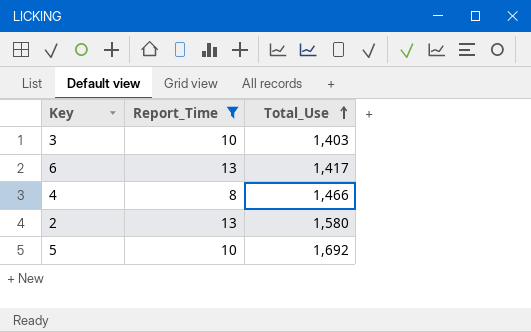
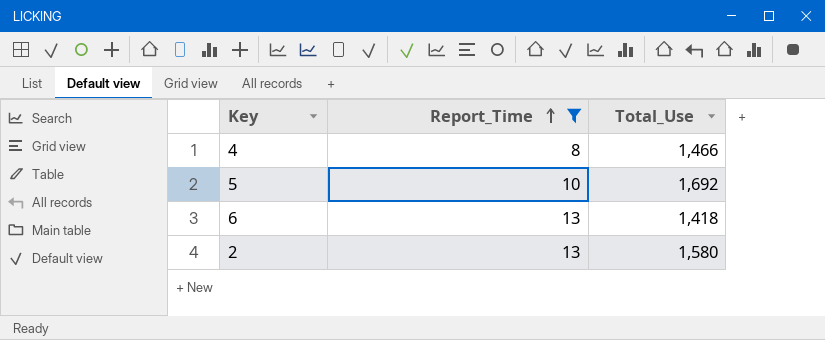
row order: Total_Use ascending -> Report_Time ascending
row 3: 10 | 1,403 -> none
6 | Total_Use: 1,417 -> 1,418

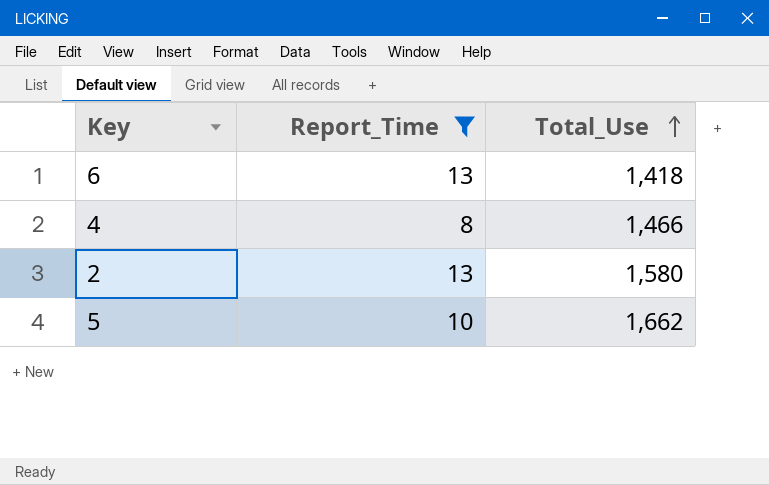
row order: Report_Time ascending -> Total_Use ascending
5 | Total_Use: 1,692 -> 1,662

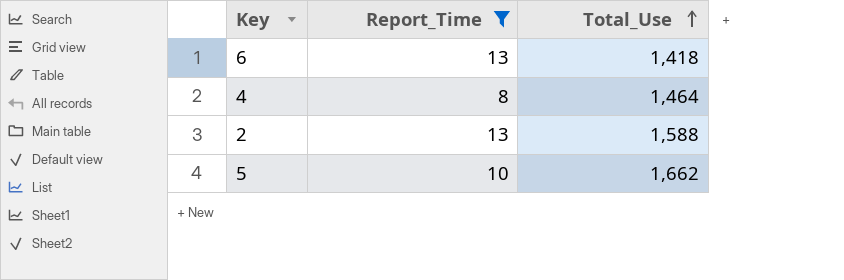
4 | Total_Use: 1,466 -> 1,464
2 | Total_Use: 1,580 -> 1,588

